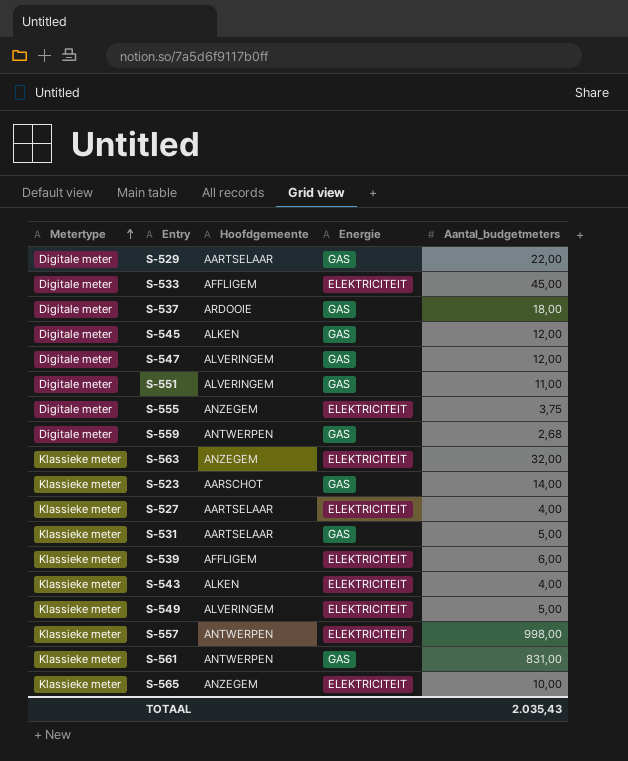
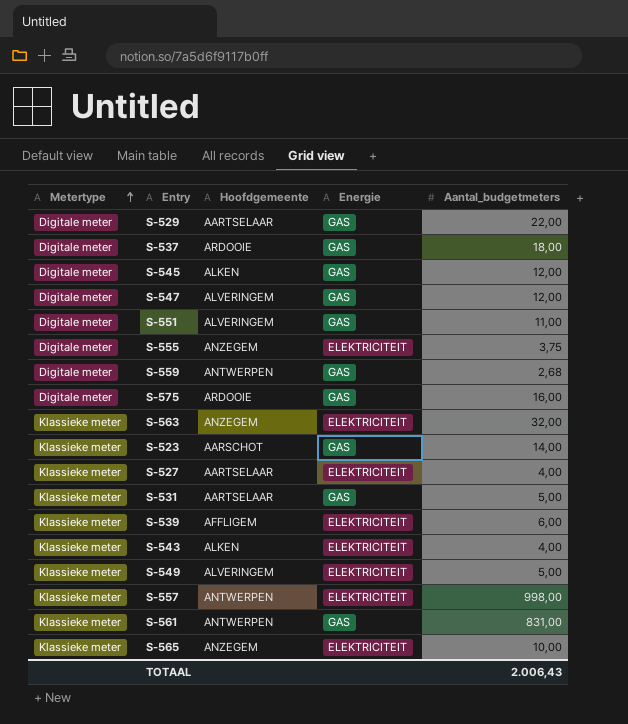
row S-533: Digitale meter | AFFLIGEM | ELEKTRICITEIT | 45,00 -> none
row S-575: none -> Digitale meter | ARDOOIE | GAS | 16,00
TOTAAL | Aantal_budgetmeters: 2.035,43 -> 2.006,43

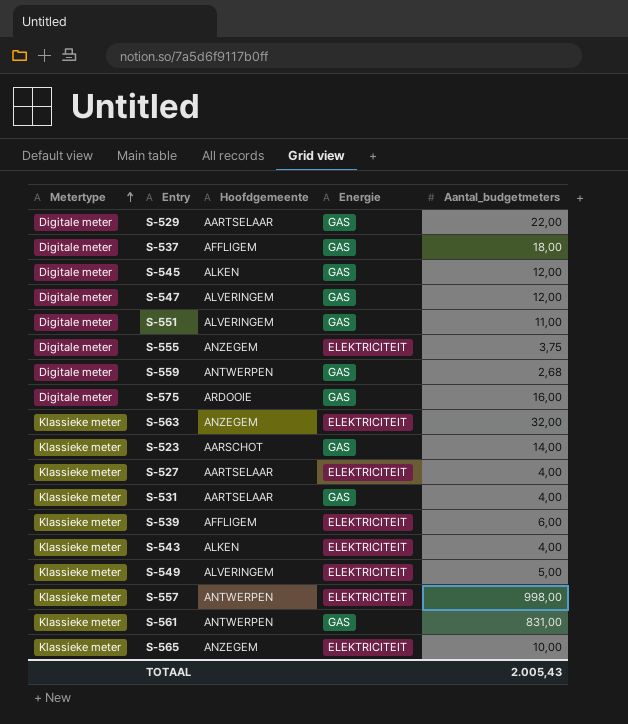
S-537 | Hoofdgemeente: ARDOOIE -> AFFLIGEM
S-531 | Aantal_budgetmeters: 5,00 -> 4,00
TOTAAL | Aantal_budgetmeters: 2.006,43 -> 2.005,43

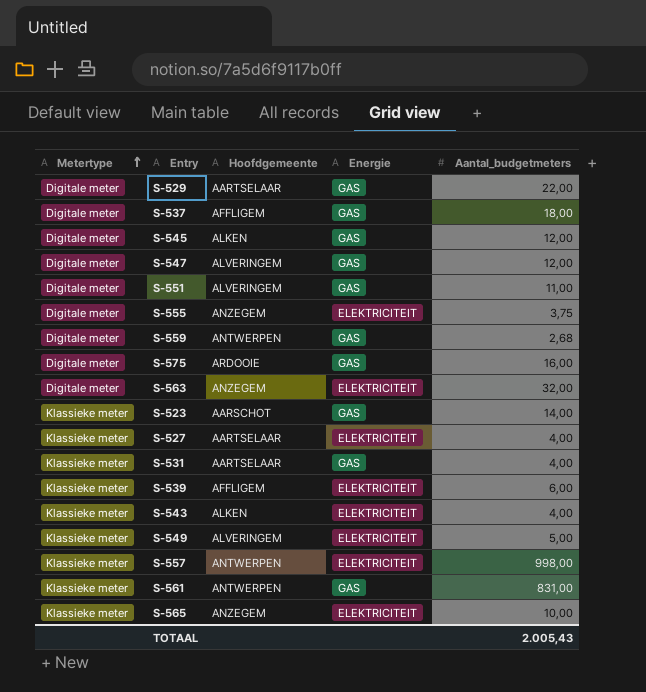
S-563 | Metertype: Klassieke meter -> Digitale meter

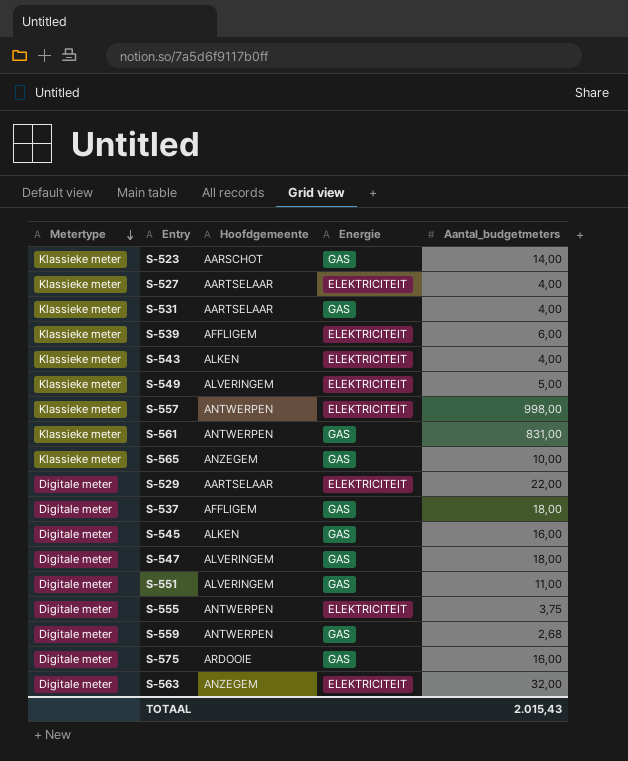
row order: Metertype ascending -> Metertype descending
S-565 | Energie: ELEKTRICITEIT -> GAS
S-529 | Energie: GAS -> ELEKTRICITEIT
S-545 | Aantal_budgetmeters: 12,00 -> 16,00
S-547 | Aantal_budgetmeters: 12,00 -> 18,00
S-555 | Hoofdgemeente: ANZEGEM -> ANTWERPEN
TOTAAL | Aantal_budgetmeters: 2.005,43 -> 2.015,43

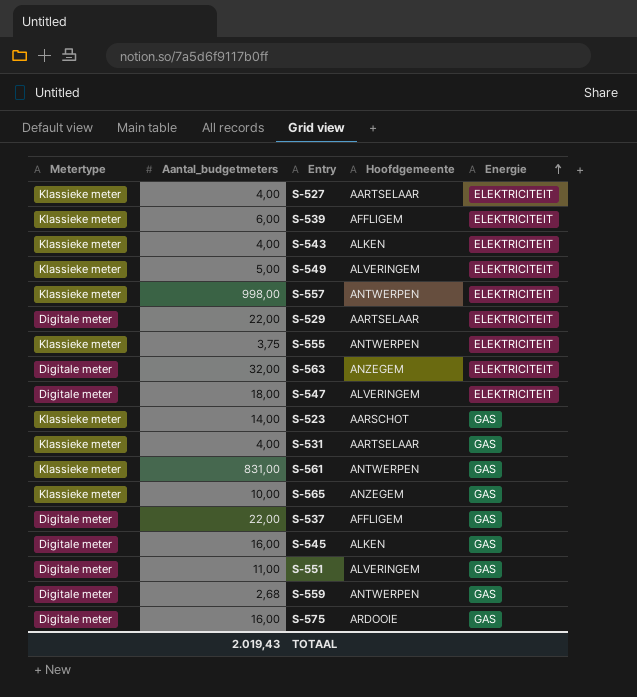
row order: Metertype descending -> Energie ascending
column Aantal_budgetmeters | position: 5 -> 2
S-555 | Metertype: Digitale meter -> Klassieke meter
S-547 | Energie: GAS -> ELEKTRICITEIT
S-537 | Aantal_budgetmeters: 18,00 -> 22,00
TOTAAL | Aantal_budgetmeters: 2.015,43 -> 2.019,43

